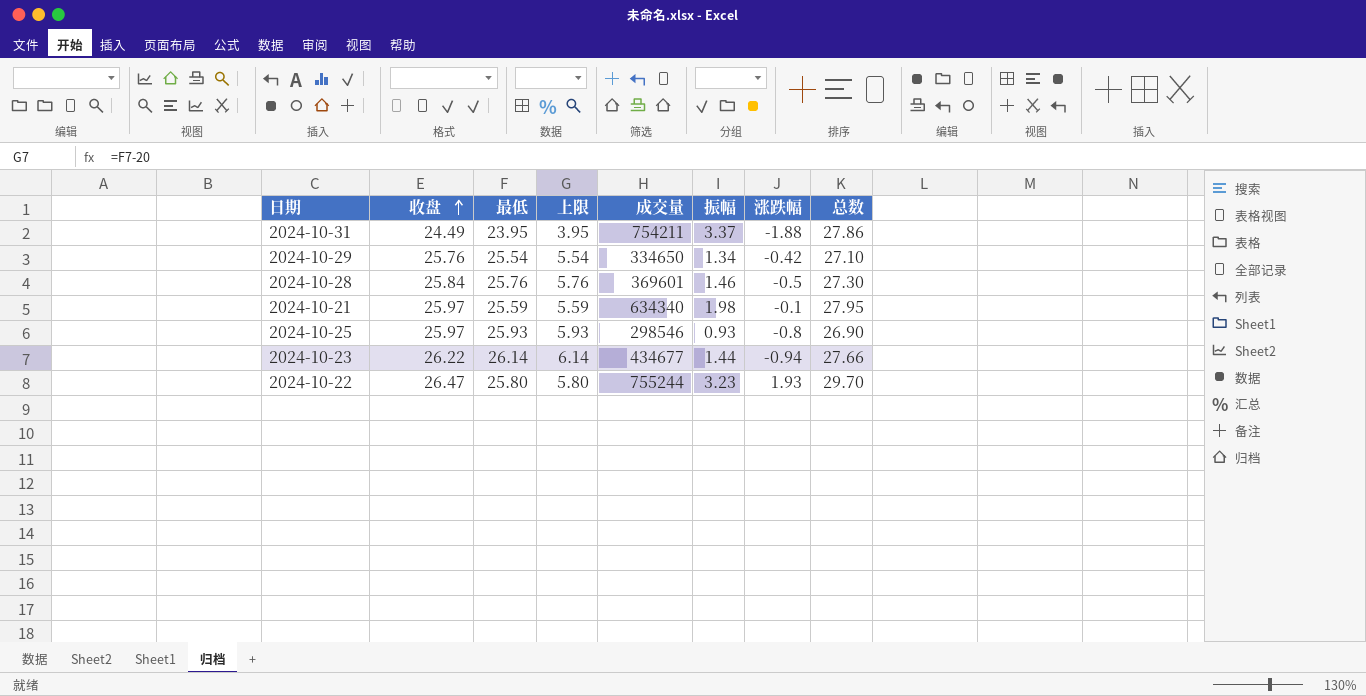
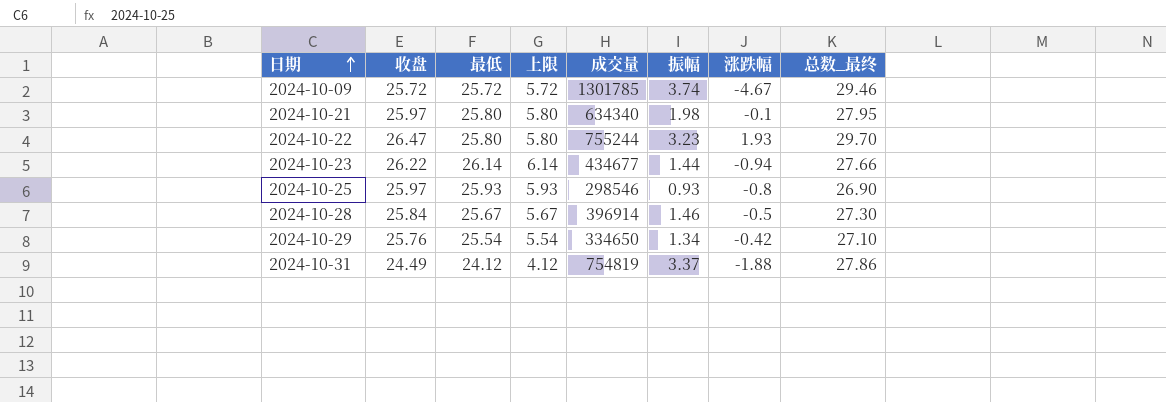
row order: 收盘 ascending -> 日期 ascending
column name: 总数 -> 总数_最终
row 2024-10-09: none -> 25.72 | 25.72 | 5.72 | 1301785 | 3.74 | -4.67 | 29.46
2024-10-21 | 最低: 25.59 -> 25.80
2024-10-21 | 上限: 5.59 -> 5.80
2024-10-28 | 最低: 25.76 -> 25.67
2024-10-28 | 上限: 5.76 -> 5.67
2024-10-28 | 成交量: 369601 -> 396914
2024-10-31 | 最低: 23.95 -> 24.12
2024-10-31 | 上限: 3.95 -> 4.12
2024-10-31 | 成交量: 754211 -> 754819

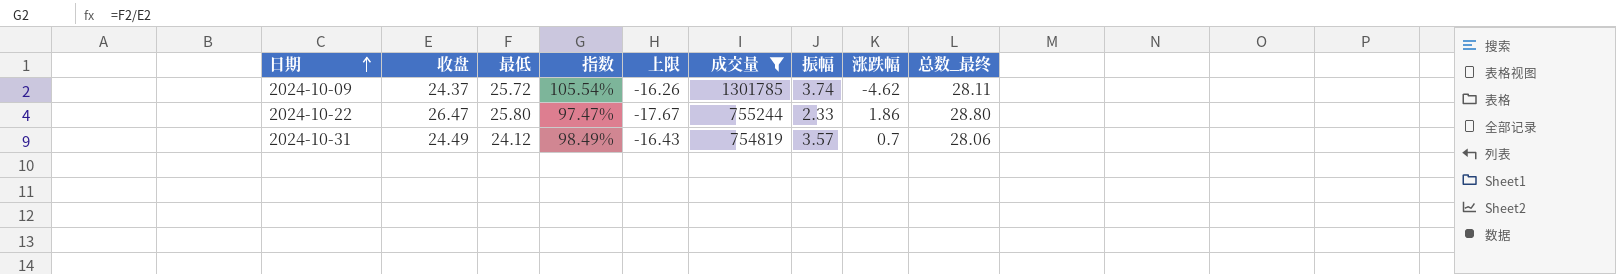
filter: none -> 成交量 >= 754819
column 指数 | formula: none -> [最低] / [收盘]
column 上限 | formula: [最低] - 20 -> [振幅] - 20
2024-10-09 | 收盘: 25.72 -> 24.37
2024-10-09 | 涨跌幅: -4.67 -> -4.62
2024-10-09 | 总数_最终: 29.46 -> 28.11
2024-10-22 | 振幅: 3.23 -> 2.33
2024-10-22 | 涨跌幅: 1.93 -> 1.86
2024-10-22 | 总数_最终: 29.70 -> 28.80
2024-10-31 | 振幅: 3.37 -> 3.57
2024-10-31 | 涨跌幅: -1.88 -> 0.7
2024-10-31 | 总数_最终: 27.86 -> 28.06

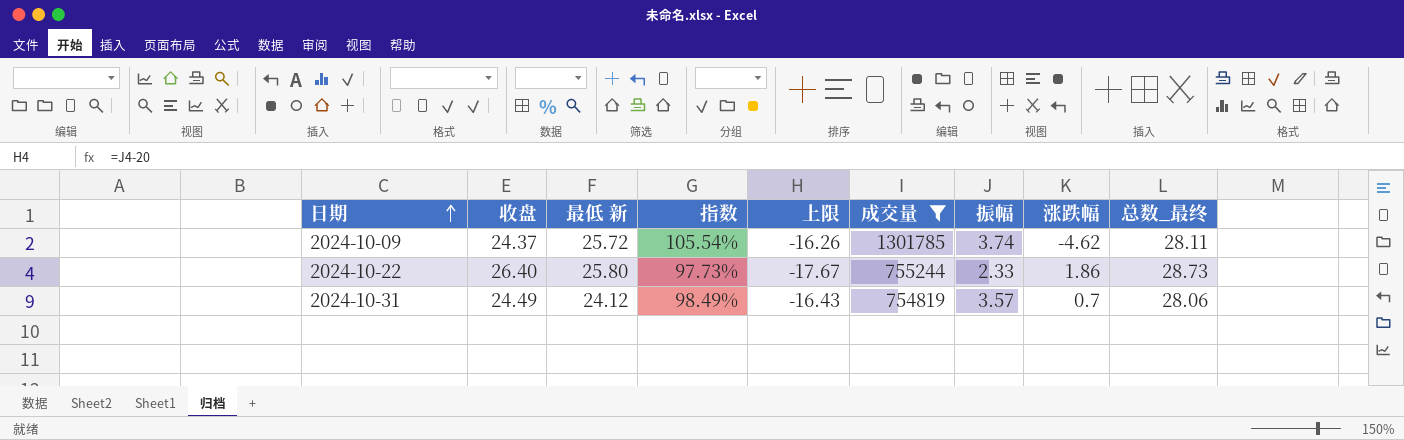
column name: 最低 -> 最低 新
2024-10-22 | 收盘: 26.47 -> 26.40
2024-10-22 | 指数: 97.47% -> 97.73%
2024-10-22 | 总数_最终: 28.80 -> 28.73

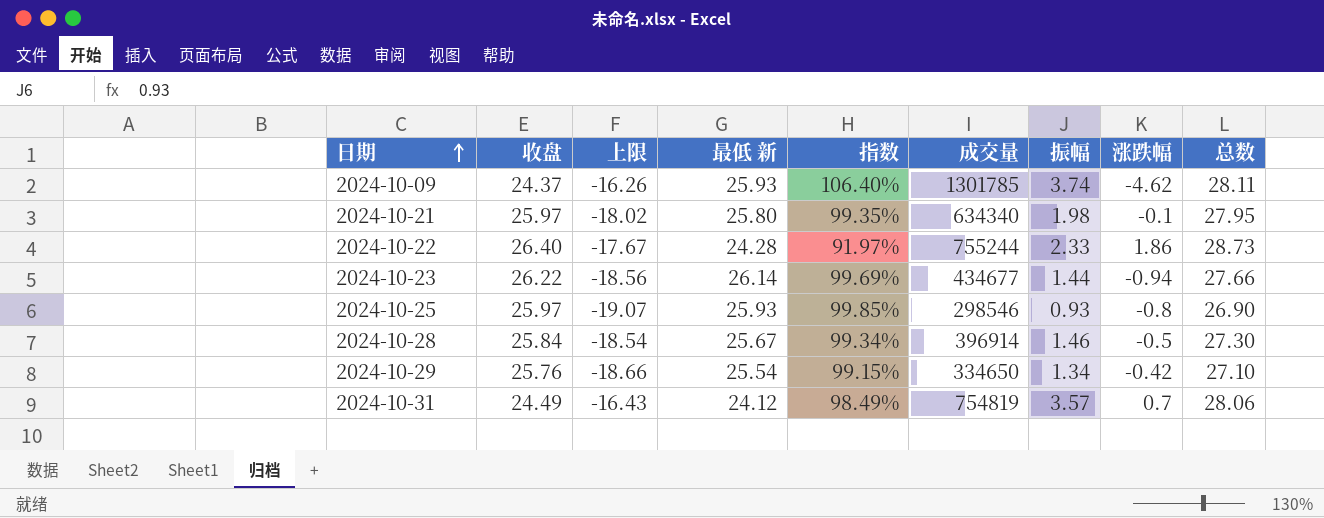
filter: 成交量 >= 754819 -> none
column 上限 | position: 5 -> 3
column name: 总数_最终 -> 总数
2024-10-09 | 最低 新: 25.72 -> 25.93
2024-10-09 | 指数: 105.54% -> 106.40%
2024-10-22 | 最低 新: 25.80 -> 24.28
2024-10-22 | 指数: 97.73% -> 91.97%

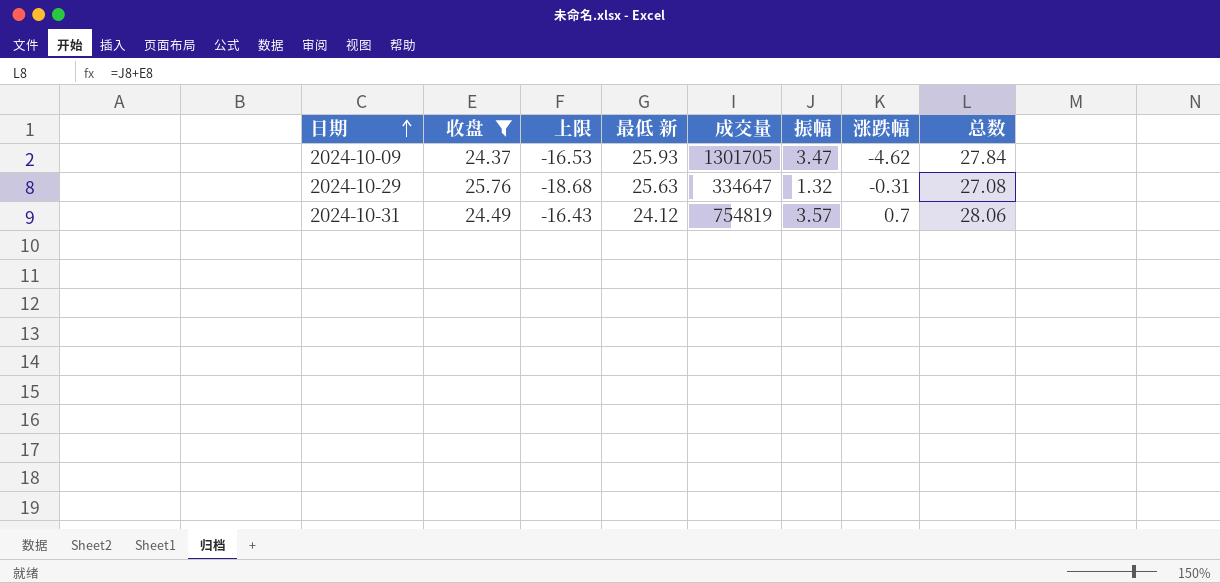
filter: none -> 收盘 <= 25.76
column 指数 | formula: [最低 新] / [收盘] -> none
2024-10-09 | 上限: -16.26 -> -16.53
2024-10-09 | 成交量: 1301785 -> 1301705
2024-10-09 | 振幅: 3.74 -> 3.47
2024-10-09 | 总数: 28.11 -> 27.84
2024-10-29 | 上限: -18.66 -> -18.68
2024-10-29 | 最低 新: 25.54 -> 25.63
2024-10-29 | 成交量: 334650 -> 334647
2024-10-29 | 振幅: 1.34 -> 1.32
2024-10-29 | 涨跌幅: -0.42 -> -0.31
2024-10-29 | 总数: 27.10 -> 27.08

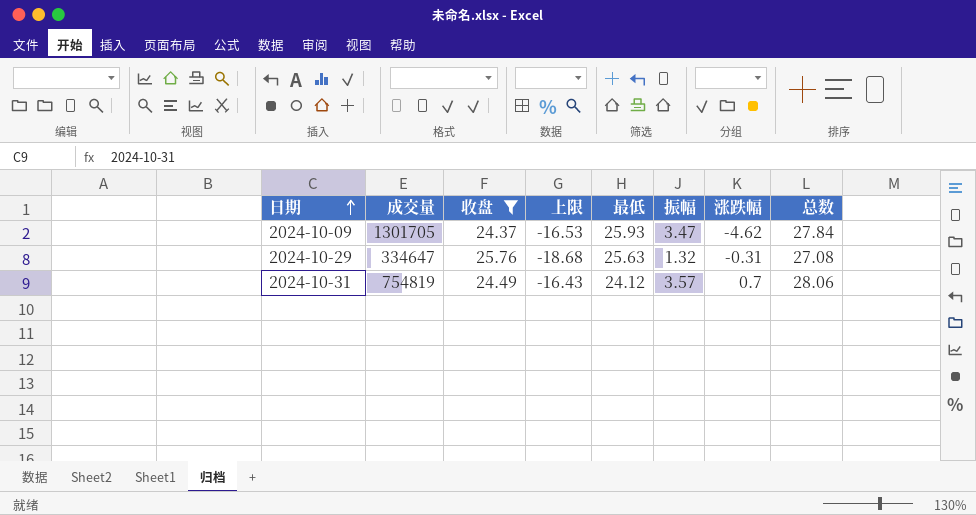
column 成交量 | position: 5 -> 2
column name: 最低 新 -> 最低

